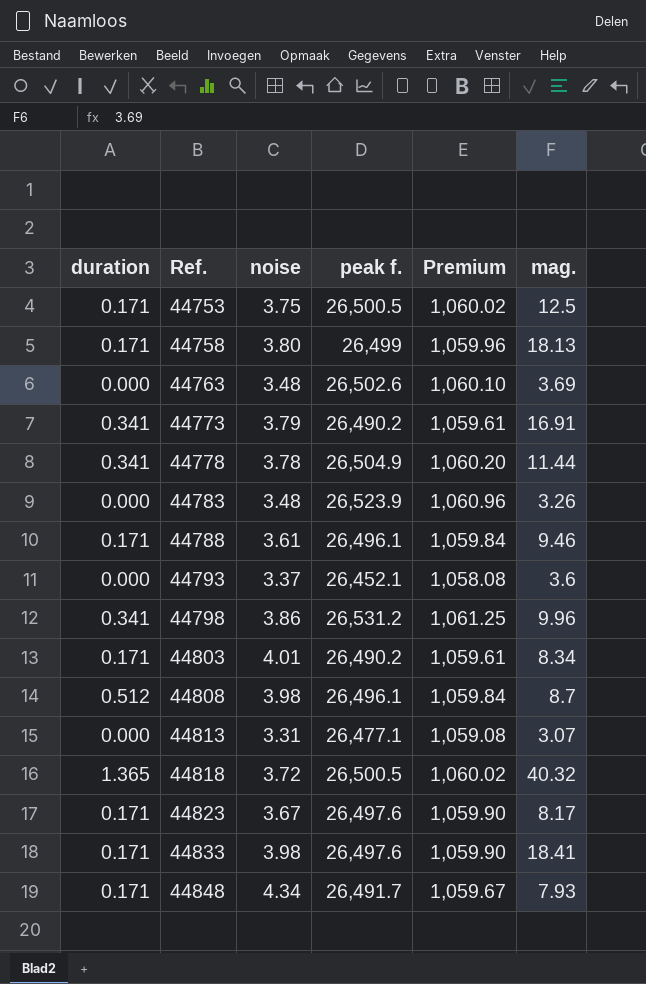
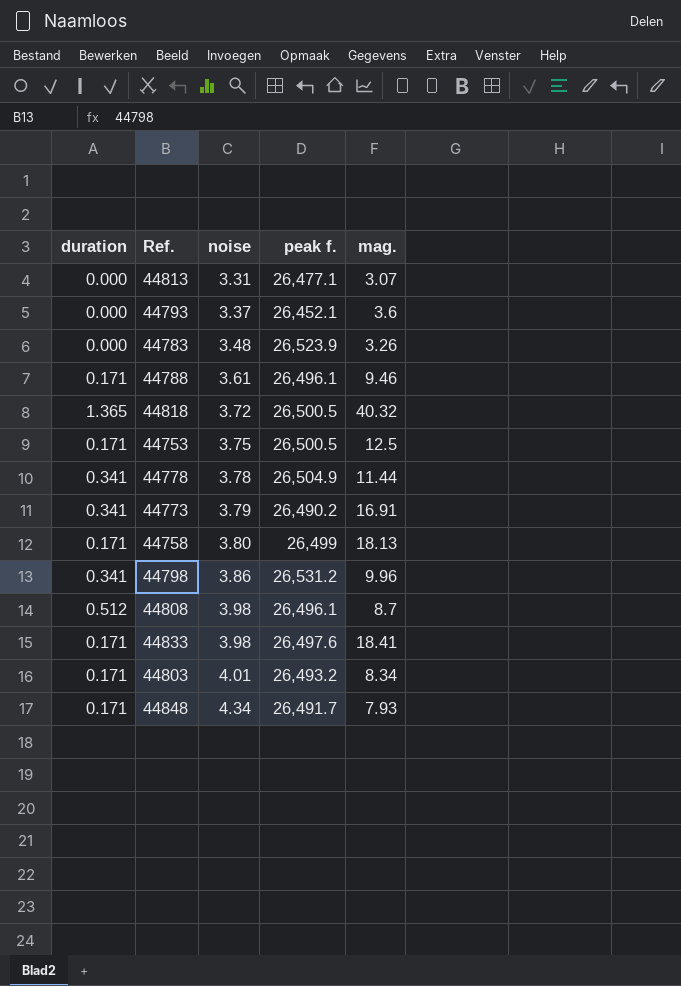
row order: Ref. ascending -> noise ascending
column Premium | formula: [peak f.] * 0.04 -> none
row 44763: 0.000 | 3.48 | 26,502.6 | 1,060.10 | 3.69 -> none
row 44823: 0.171 | 3.67 | 26,497.6 | 1,059.90 | 8.17 -> none
44803 | peak f.: 26,490.2 -> 26,493.2

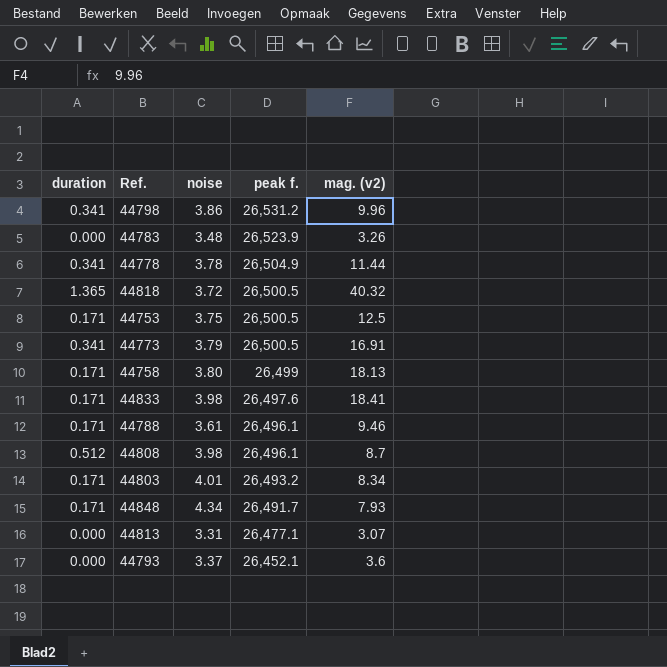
row order: noise ascending -> peak f. descending
column name: mag. -> mag. (v2)
44773 | peak f.: 26,490.2 -> 26,500.5

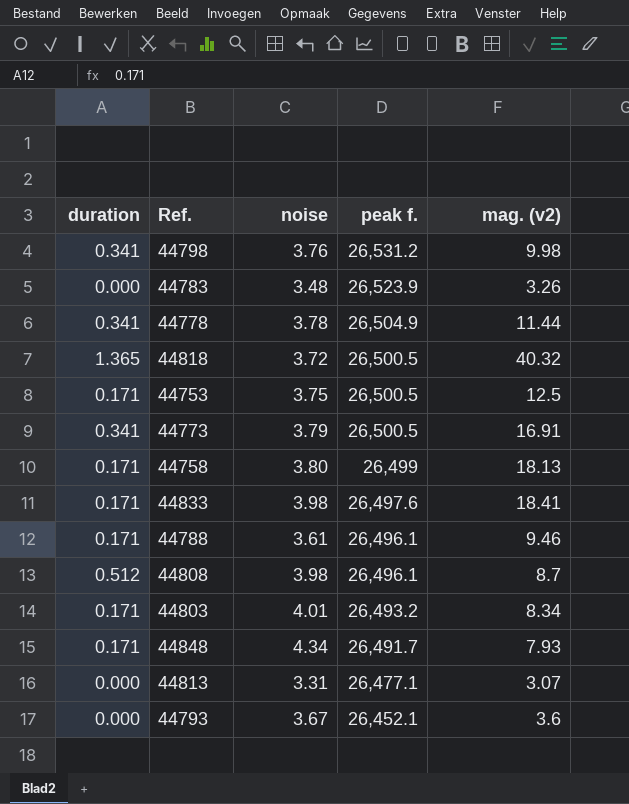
44798 | noise: 3.86 -> 3.76
44798 | mag. (v2): 9.96 -> 9.98
44793 | noise: 3.37 -> 3.67

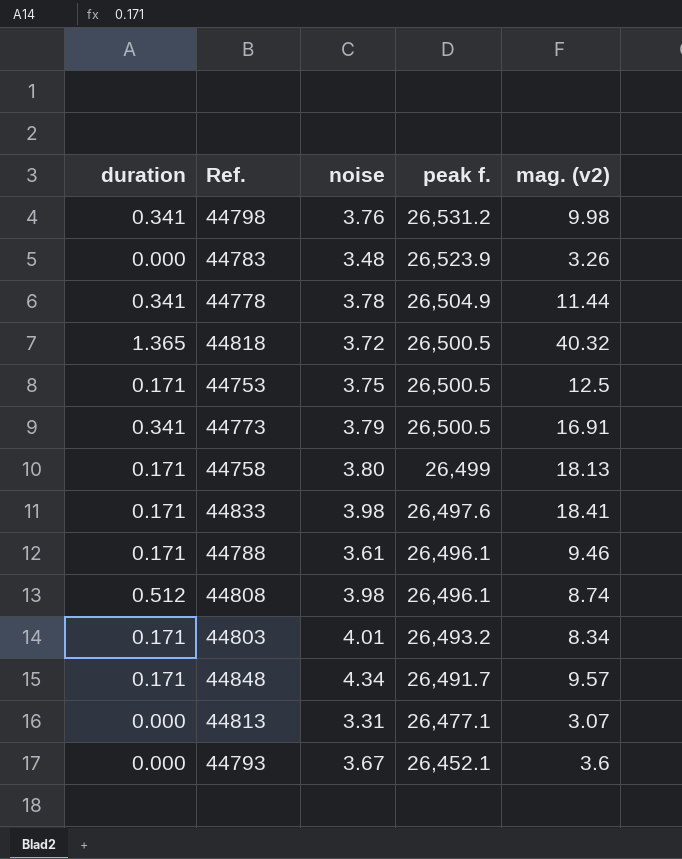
44808 | mag. (v2): 8.7 -> 8.74
44848 | mag. (v2): 7.93 -> 9.57

